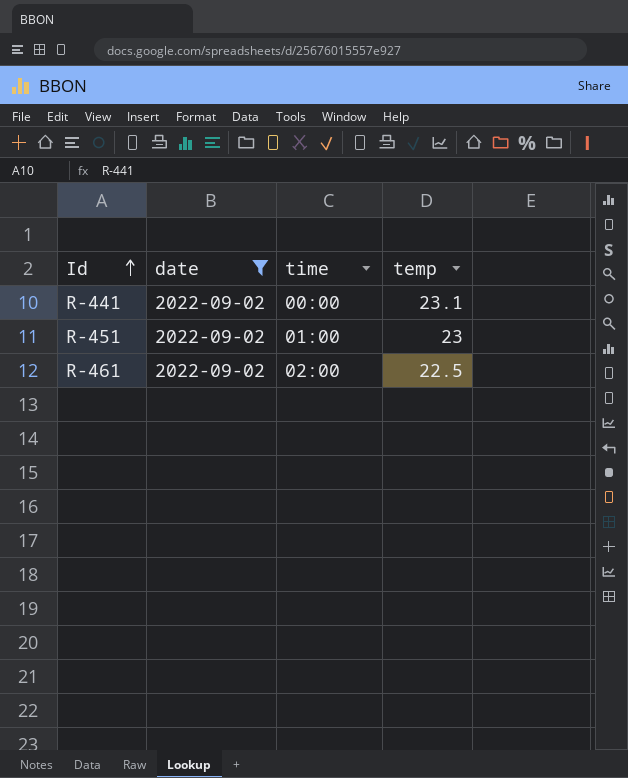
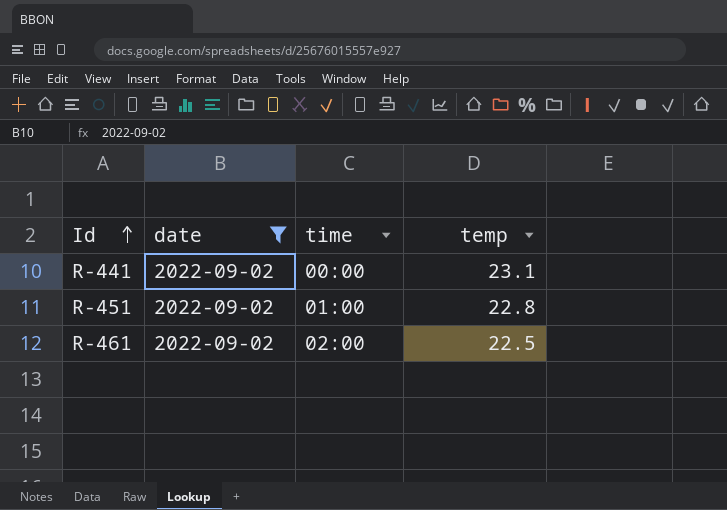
R-451 | temp: 23 -> 22.8

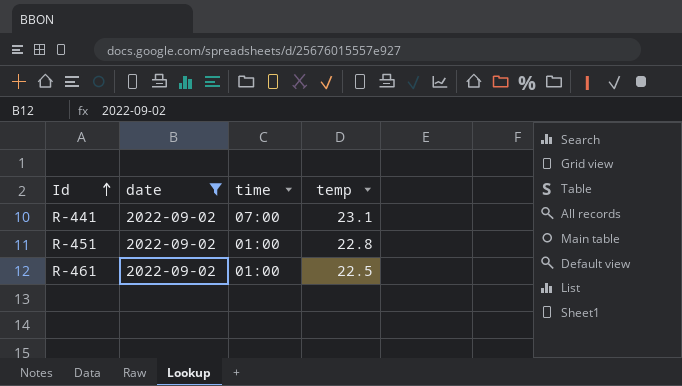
R-441 | time: 00:00 -> 07:00
R-461 | time: 02:00 -> 01:00

